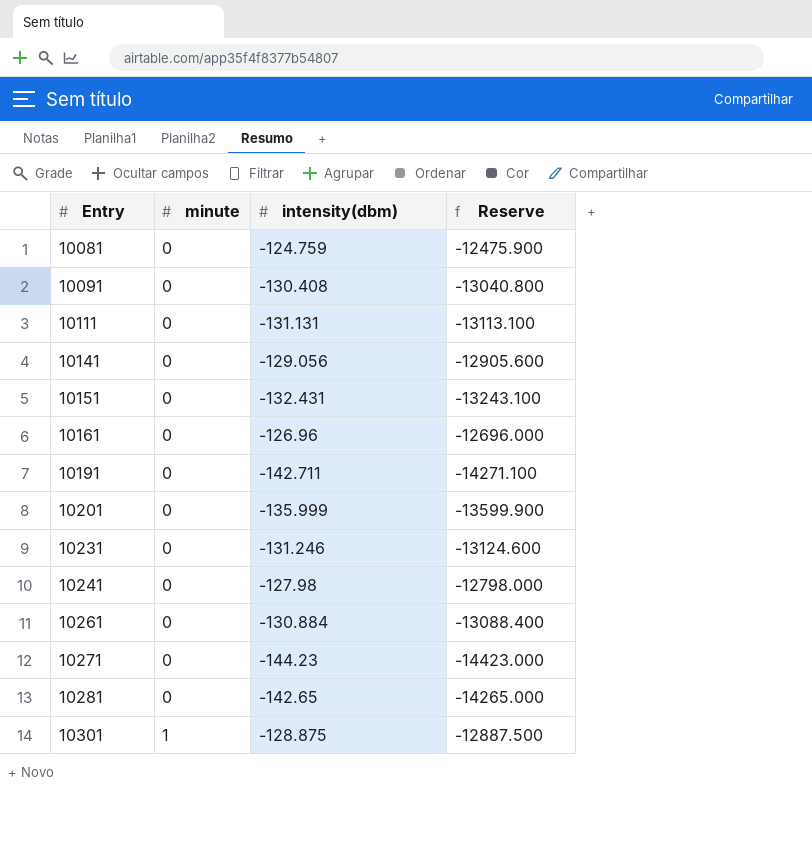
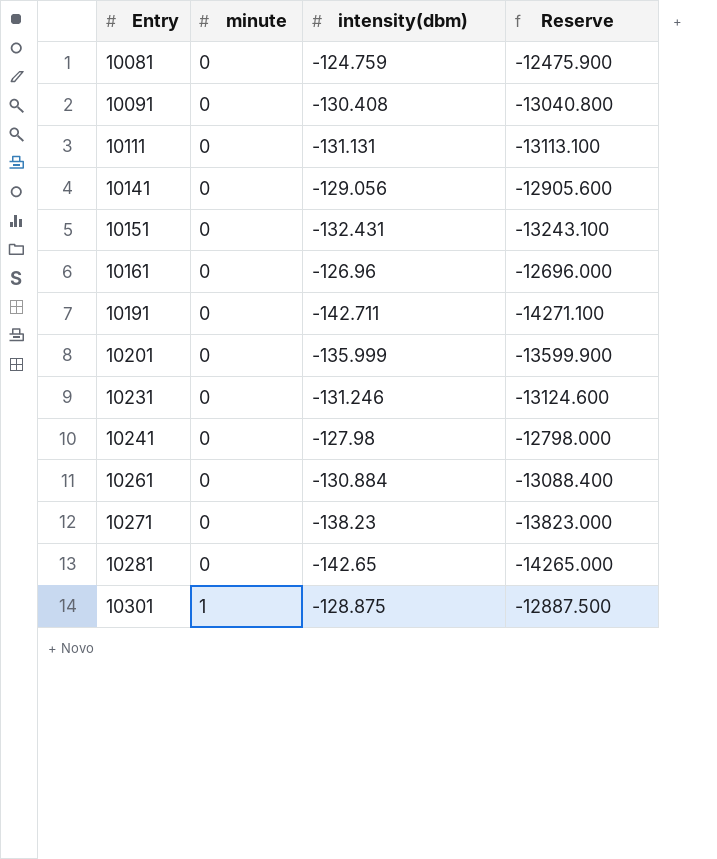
10271 | intensity(dbm): -144.23 -> -138.23
10271 | Reserve: -14423.000 -> -13823.000

